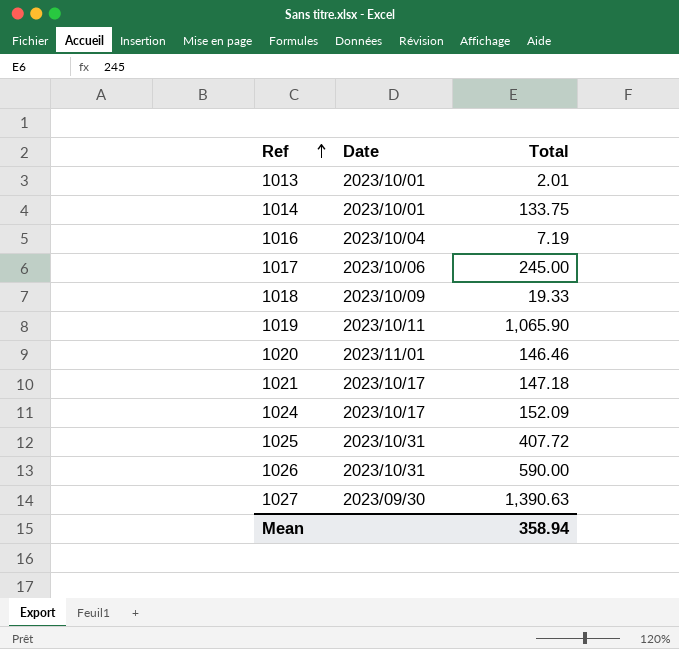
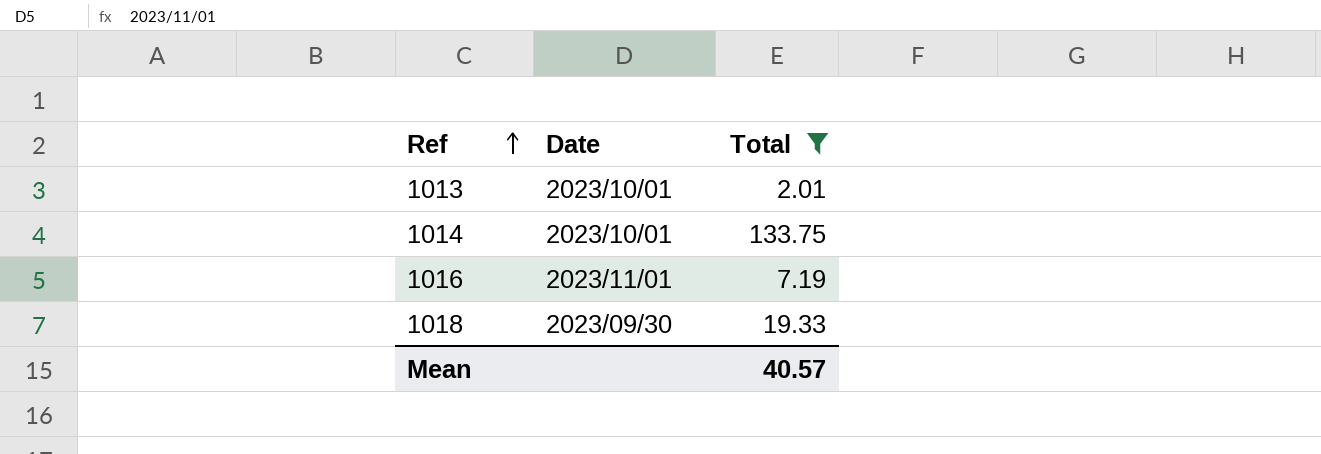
filter: none -> Total <= 133.75
1016 | Date: 2023/10/04 -> 2023/11/01
1018 | Date: 2023/10/09 -> 2023/09/30
Mean | Total: 358.94 -> 40.57

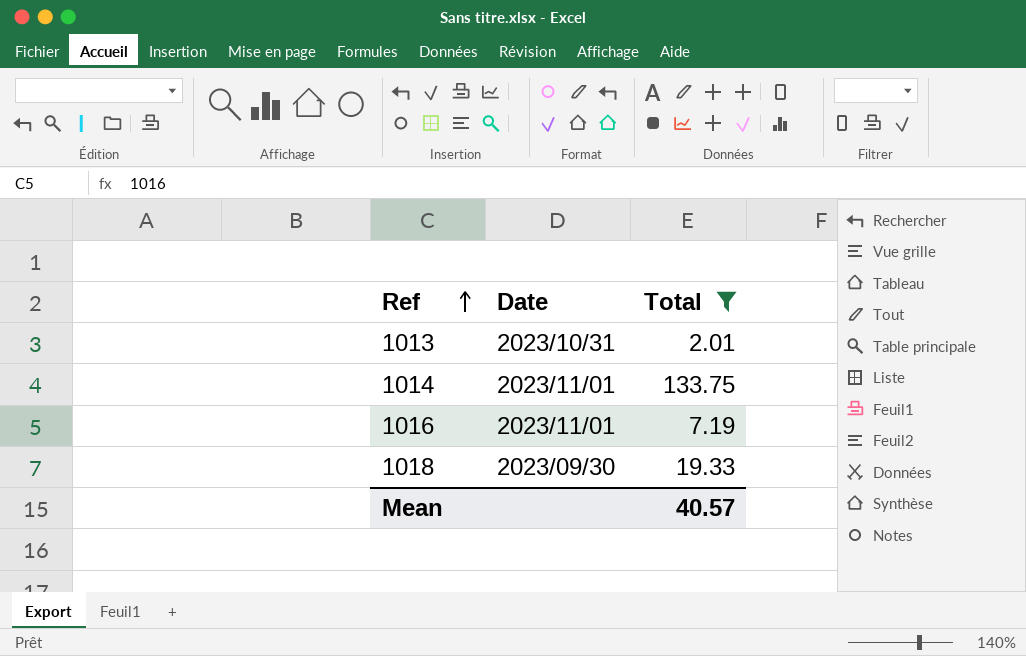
1013 | Date: 2023/10/01 -> 2023/10/31
1014 | Date: 2023/10/01 -> 2023/11/01

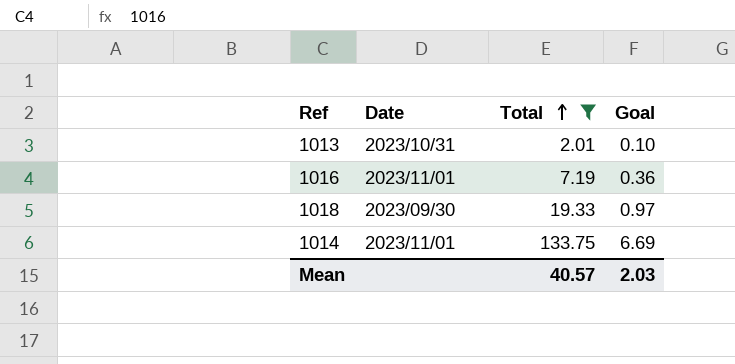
row order: Ref ascending -> Total ascending
column Goal | formula: none -> [Total] * 0.05

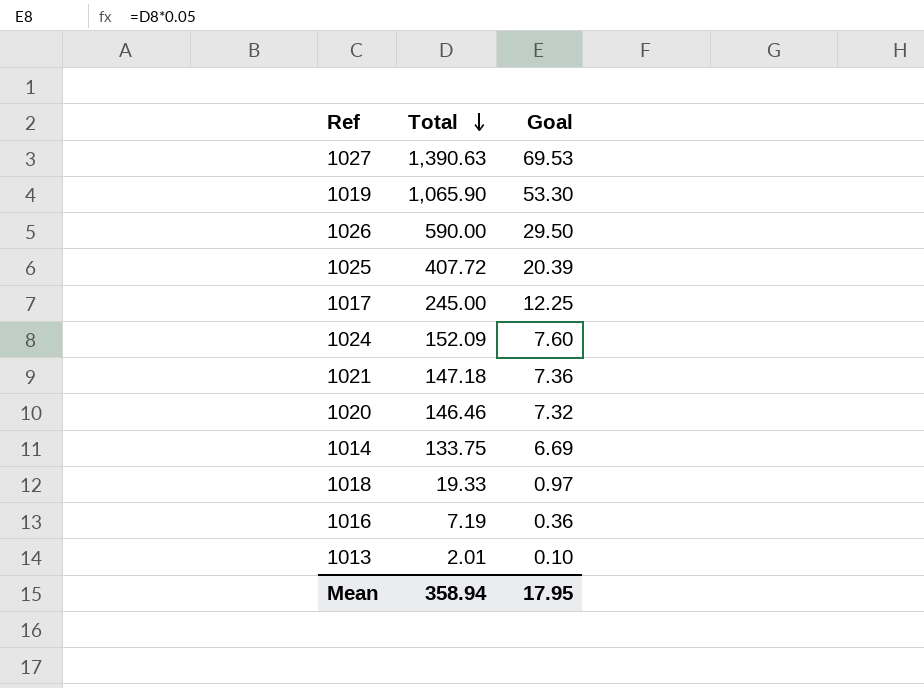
filter: Total <= 133.75 -> none
row order: Total ascending -> Total descending
column Date | position: 2 -> none
Mean | Total: 40.57 -> 358.94
Mean | Goal: 2.03 -> 17.95

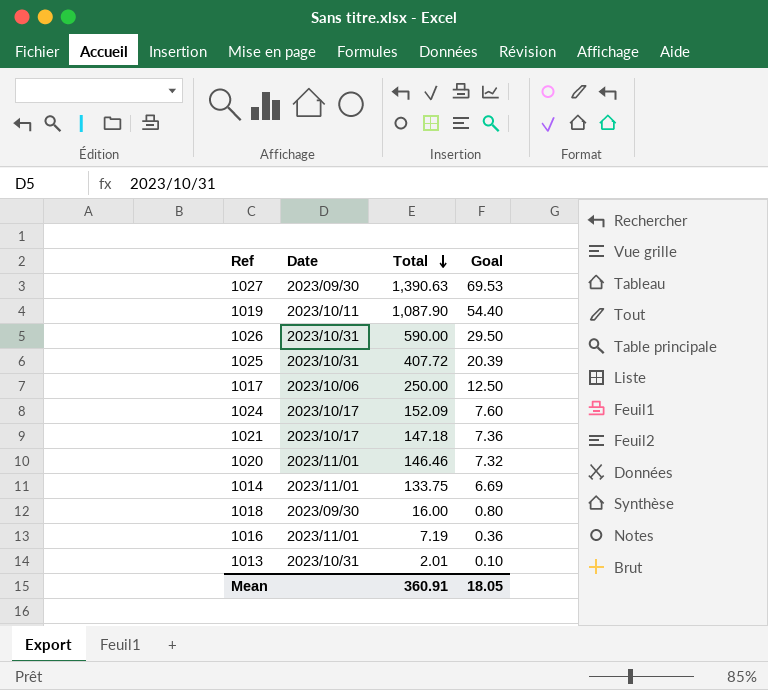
column Date | position: none -> 2
1019 | Total: 1,065.90 -> 1,087.90
1019 | Goal: 53.30 -> 54.40
1017 | Total: 245.00 -> 250.00
1017 | Goal: 12.25 -> 12.50
1018 | Total: 19.33 -> 16.00
1018 | Goal: 0.97 -> 0.80
Mean | Total: 358.94 -> 360.91
Mean | Goal: 17.95 -> 18.05

